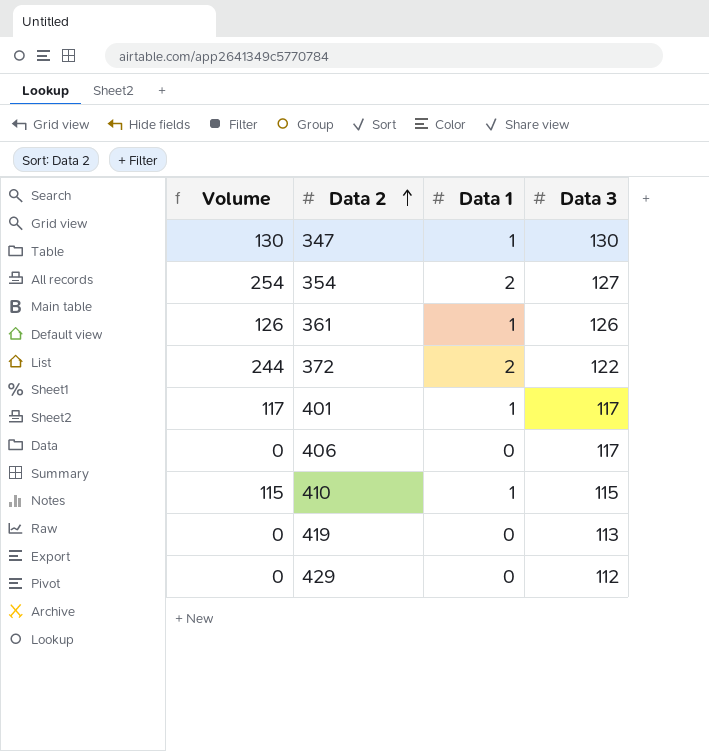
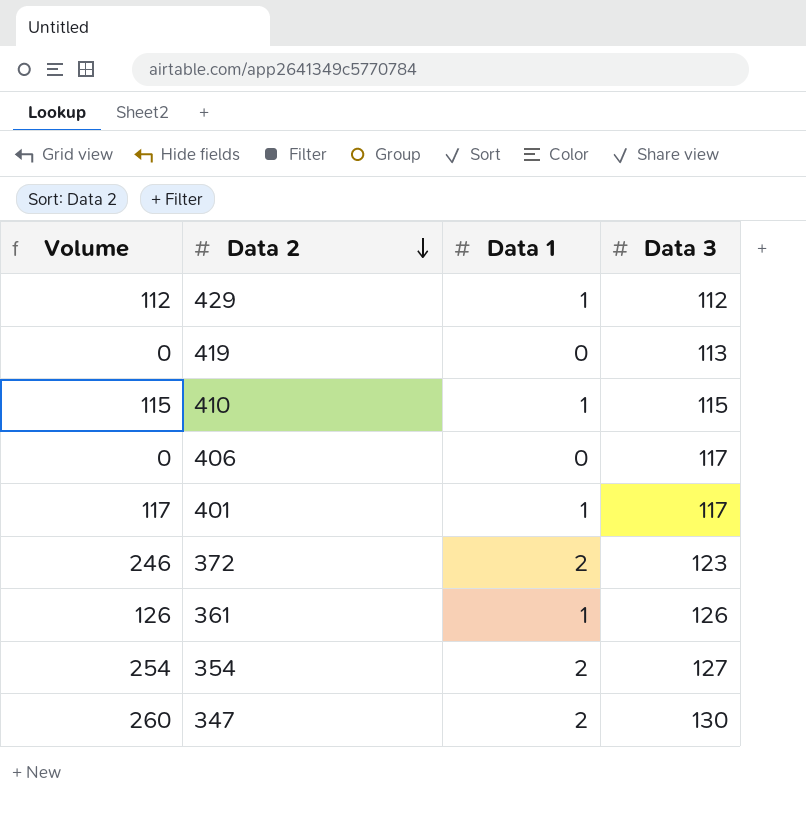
row order: Data 2 ascending -> Data 2 descending
429 | Volume: 0 -> 112
429 | Data 1: 0 -> 1
372 | Volume: 244 -> 246
372 | Data 3: 122 -> 123
347 | Volume: 130 -> 260
347 | Data 1: 1 -> 2

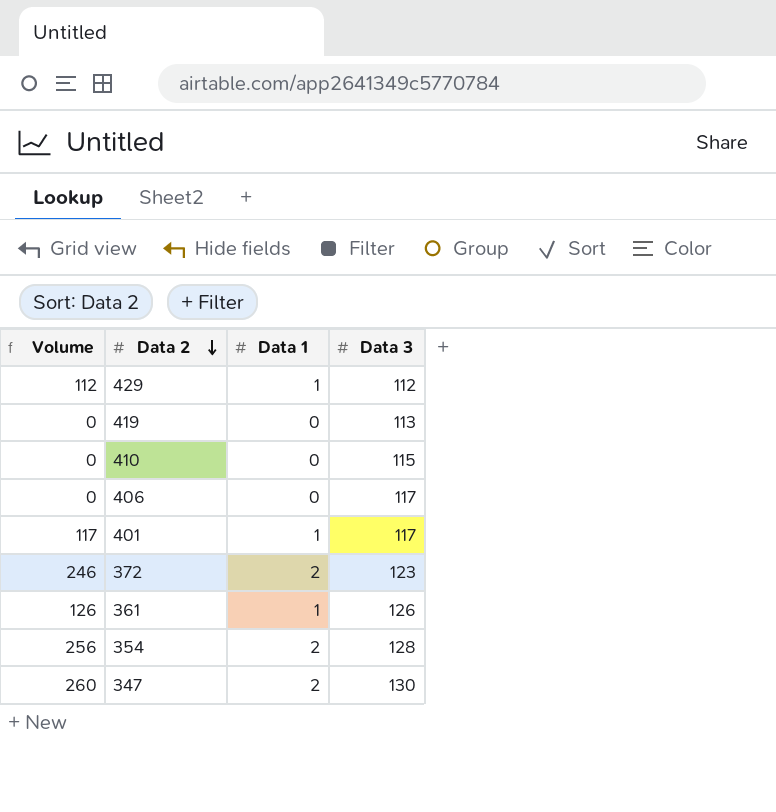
410 | Volume: 115 -> 0
410 | Data 1: 1 -> 0
354 | Volume: 254 -> 256
354 | Data 3: 127 -> 128

